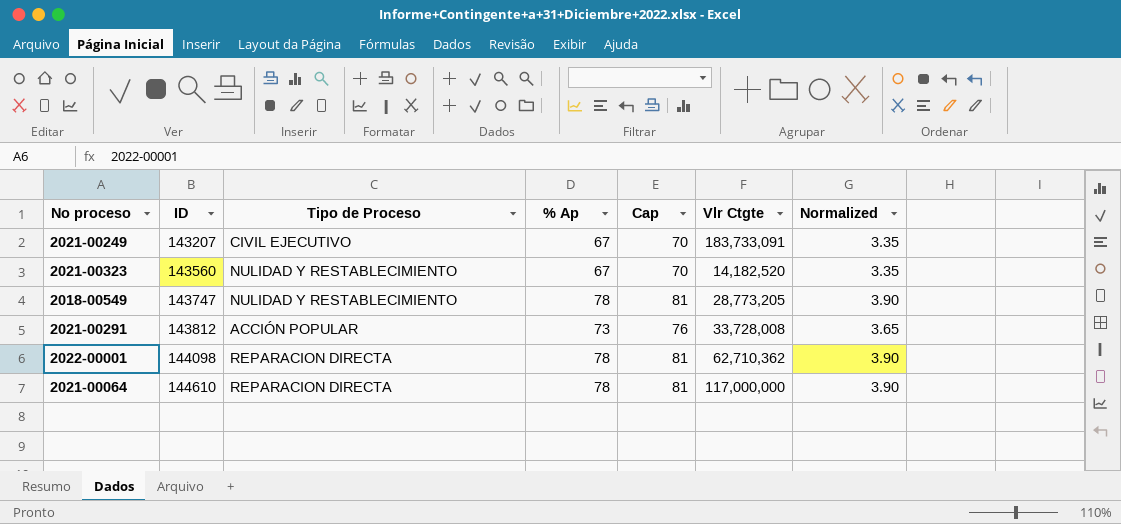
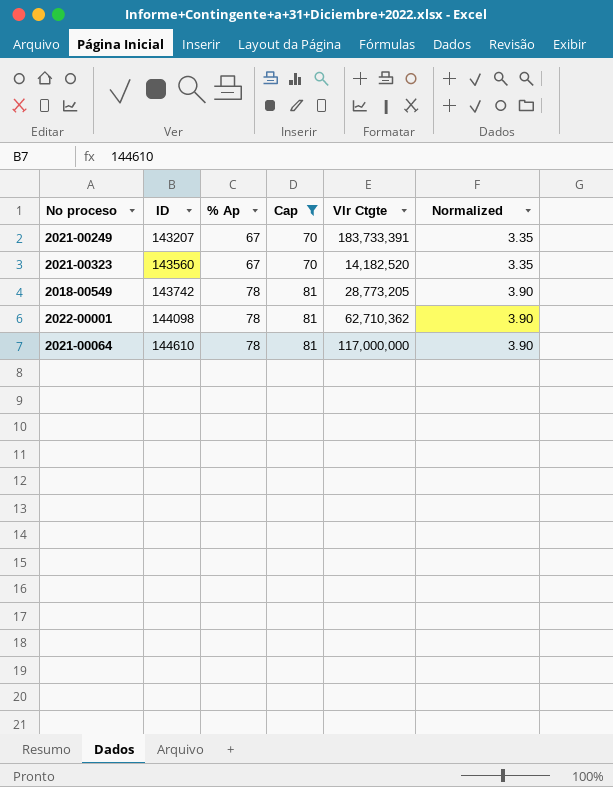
filter: none -> Cap != 76
column Tipo de Proceso | position: 3 -> none
2021-00249 | Vlr Ctgte: 183,733,091 -> 183,733,391
2018-00549 | ID: 143747 -> 143742

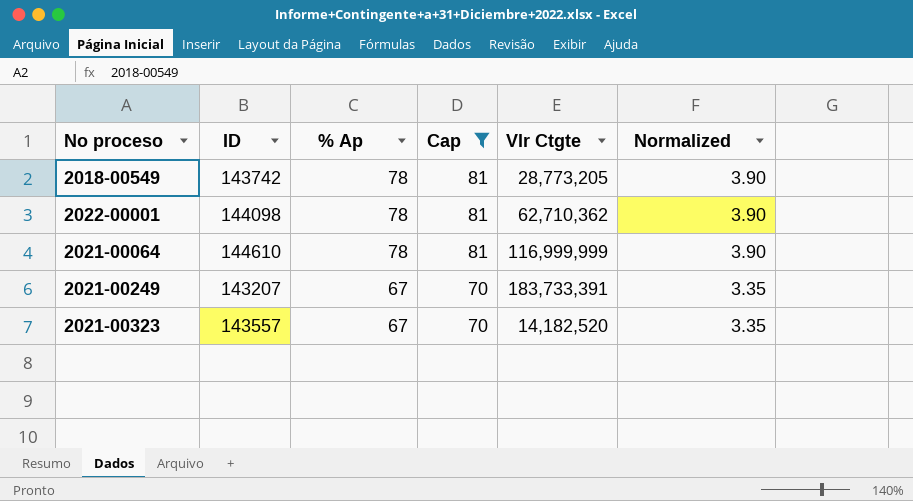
row order: ID ascending -> % Ap descending
2021-00064 | Vlr Ctgte: 117,000,000 -> 116,999,999
2021-00323 | ID: 143560 -> 143557

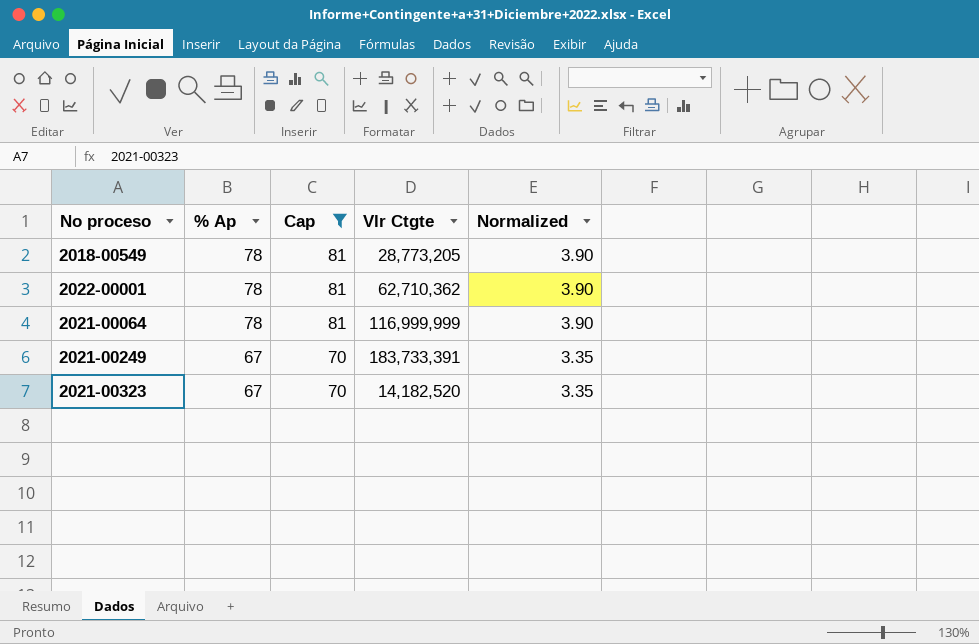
column ID | position: 2 -> none

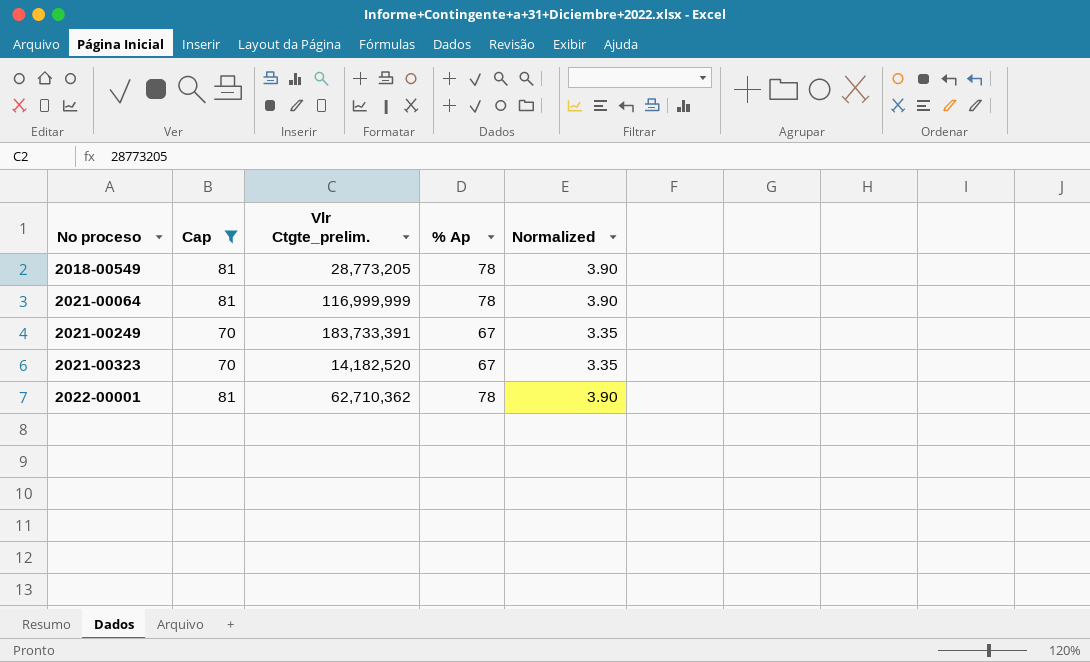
row order: % Ap descending -> No proceso ascending
column name: Vlr Ctgte -> Vlr Ctgte_prelim.
column % Ap | position: 2 -> 4

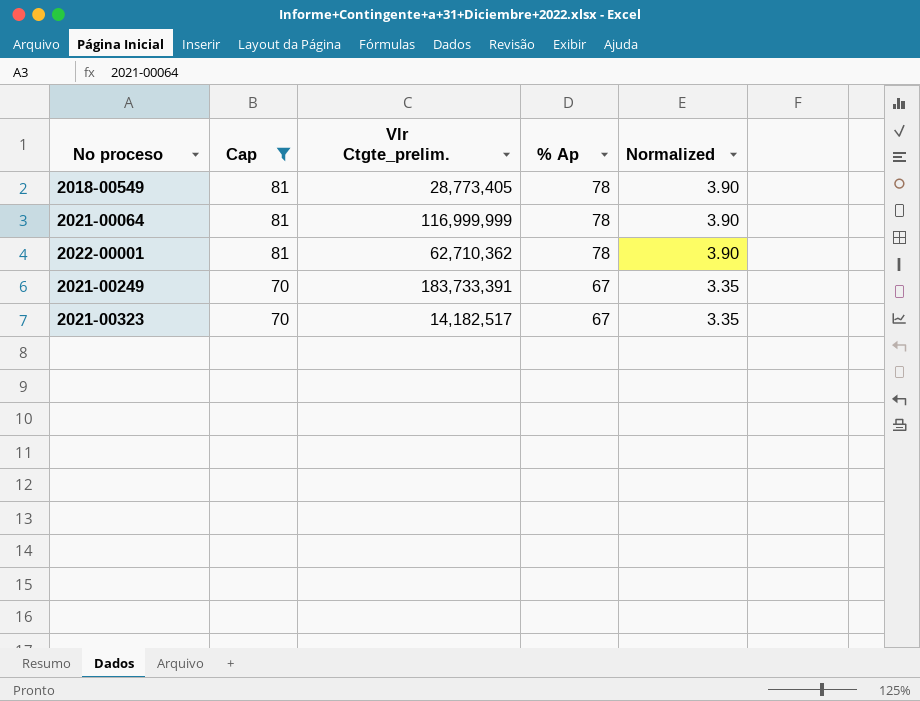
row order: No proceso ascending -> Cap descending
2018-00549 | Vlr Ctgte_prelim.: 28,773,205 -> 28,773,405
2021-00323 | Vlr Ctgte_prelim.: 14,182,520 -> 14,182,517

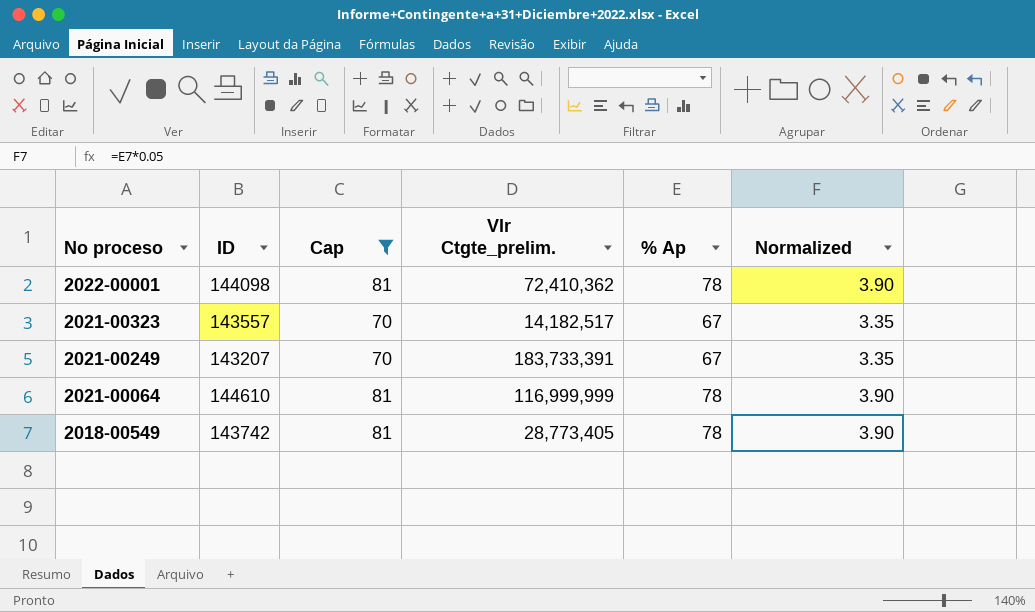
row order: Cap descending -> No proceso descending
column ID | position: none -> 2
2022-00001 | Vlr Ctgte_prelim.: 62,710,362 -> 72,410,362

